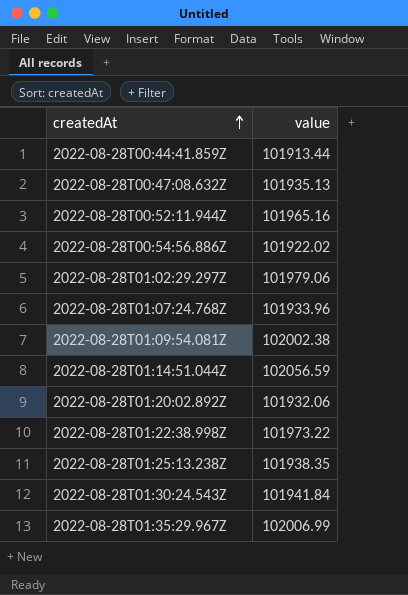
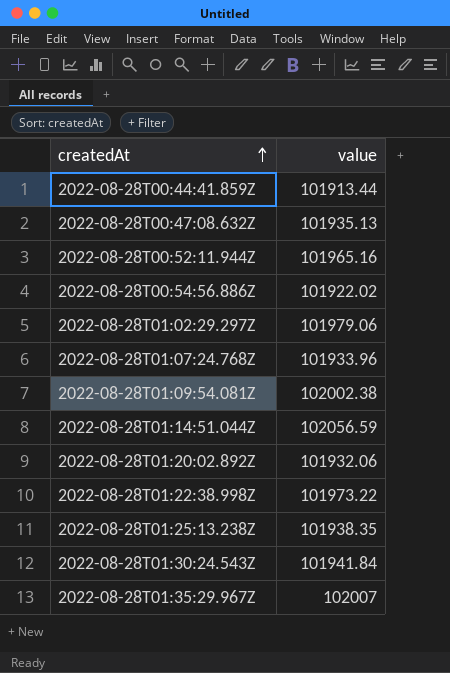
2022-08-28T01:35:29.967Z | value: 102006.99 -> 102007

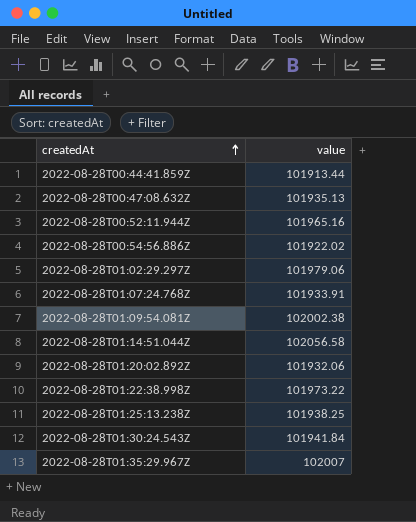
2022-08-28T01:07:24.768Z | value: 101933.96 -> 101933.91
2022-08-28T01:14:51.044Z | value: 102056.59 -> 102056.58
2022-08-28T01:25:13.238Z | value: 101938.35 -> 101938.25

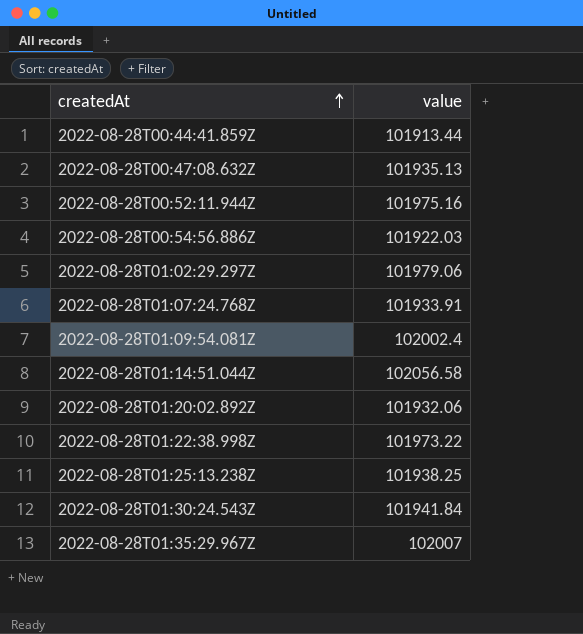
2022-08-28T00:52:11.944Z | value: 101965.16 -> 101975.16
2022-08-28T00:54:56.886Z | value: 101922.02 -> 101922.03
2022-08-28T01:09:54.081Z | value: 102002.38 -> 102002.4

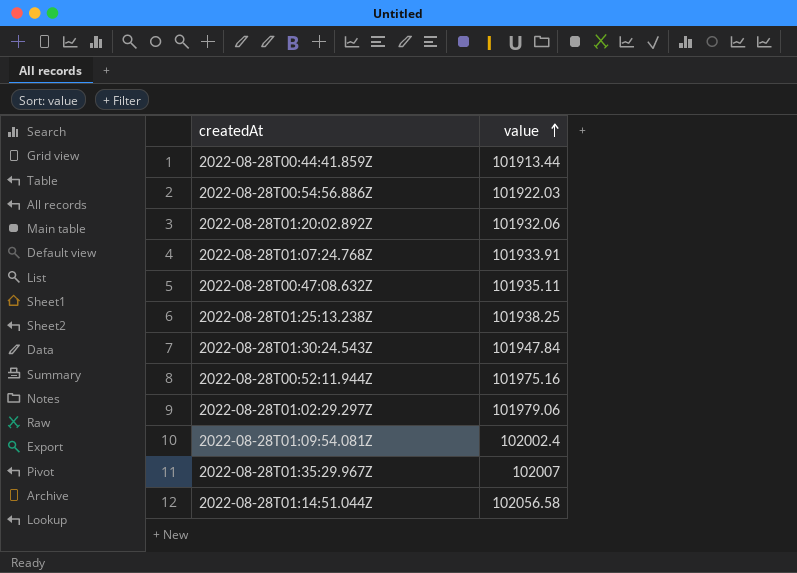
row order: createdAt ascending -> value ascending
row 2022-08-28T01:22:38.998Z: 101973.22 -> none
2022-08-28T00:47:08.632Z | value: 101935.13 -> 101935.11
2022-08-28T01:30:24.543Z | value: 101941.84 -> 101947.84

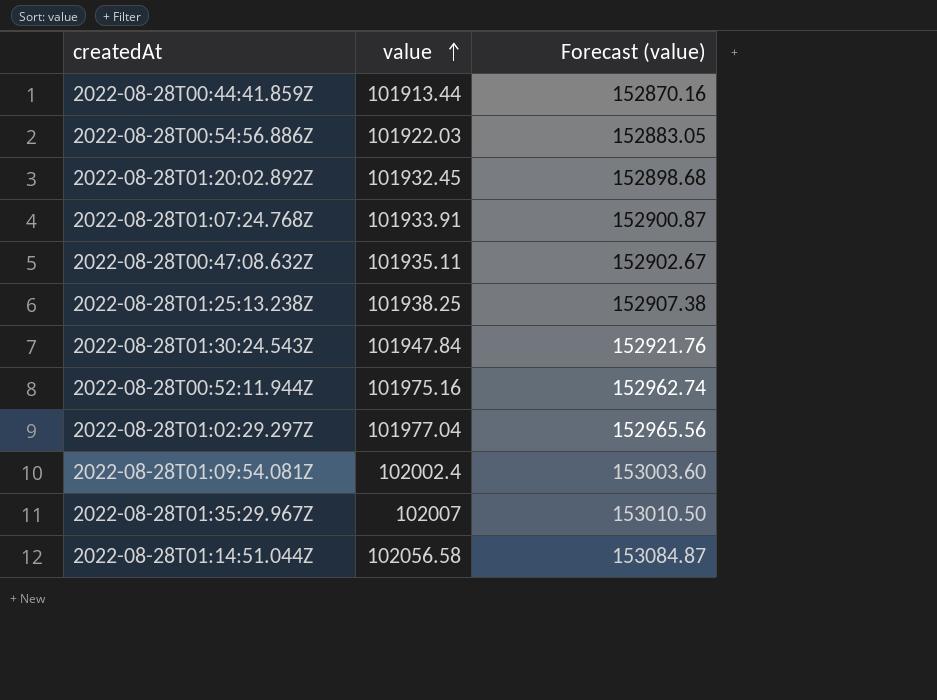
column Forecast (value) | formula: none -> [value] * 1.5
2022-08-28T01:20:02.892Z | value: 101932.06 -> 101932.45
2022-08-28T01:02:29.297Z | value: 101979.06 -> 101977.04

